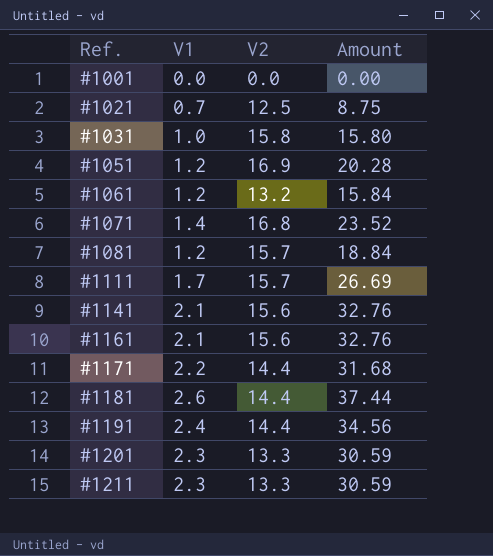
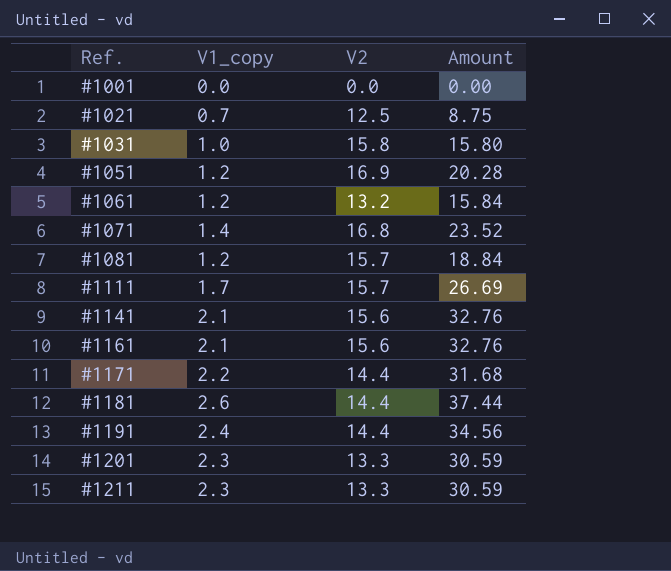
column name: V1 -> V1_copy

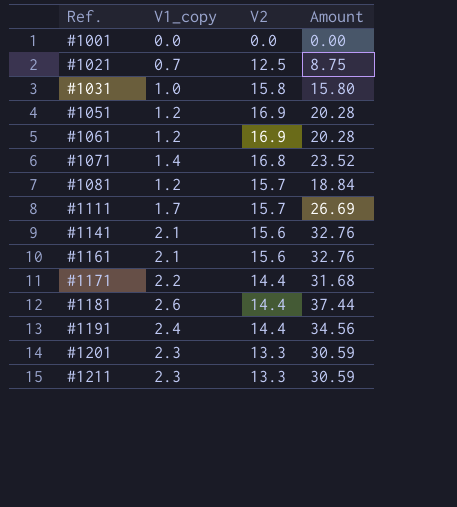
#1061 | V2: 13.2 -> 16.9
#1061 | Amount: 15.84 -> 20.28

